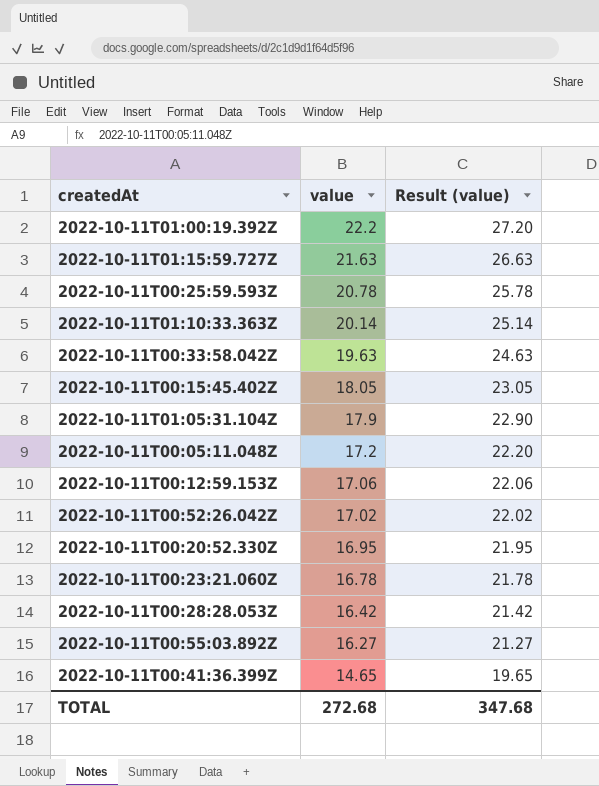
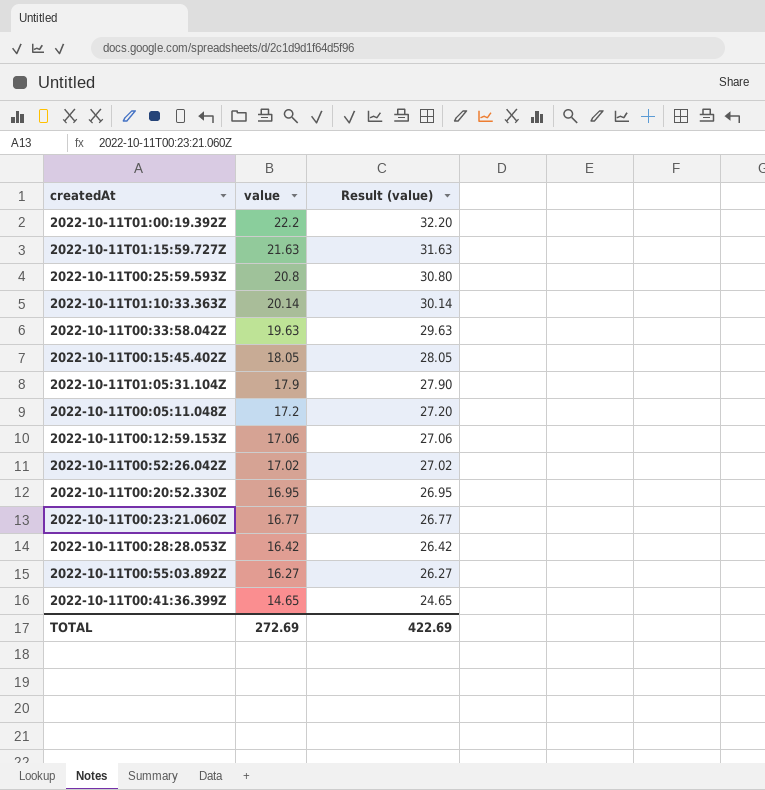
column Result (value) | formula: [value] + 5 -> [value] + 10
2022-10-11T00:25:59.593Z | value: 20.78 -> 20.8
2022-10-11T00:23:21.060Z | value: 16.78 -> 16.77
TOTAL | value: 272.68 -> 272.69
TOTAL | Result (value): 347.68 -> 422.69

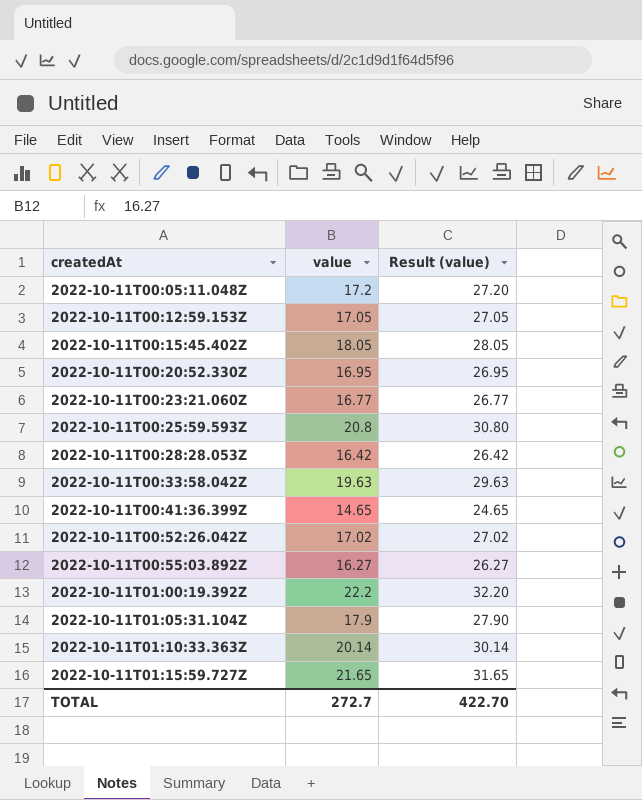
row order: value descending -> createdAt ascending
2022-10-11T00:12:59.153Z | value: 17.06 -> 17.05
2022-10-11T00:12:59.153Z | Result (value): 27.06 -> 27.05
2022-10-11T01:15:59.727Z | value: 21.63 -> 21.65
2022-10-11T01:15:59.727Z | Result (value): 31.63 -> 31.65
TOTAL | value: 272.69 -> 272.7
TOTAL | Result (value): 422.69 -> 422.70

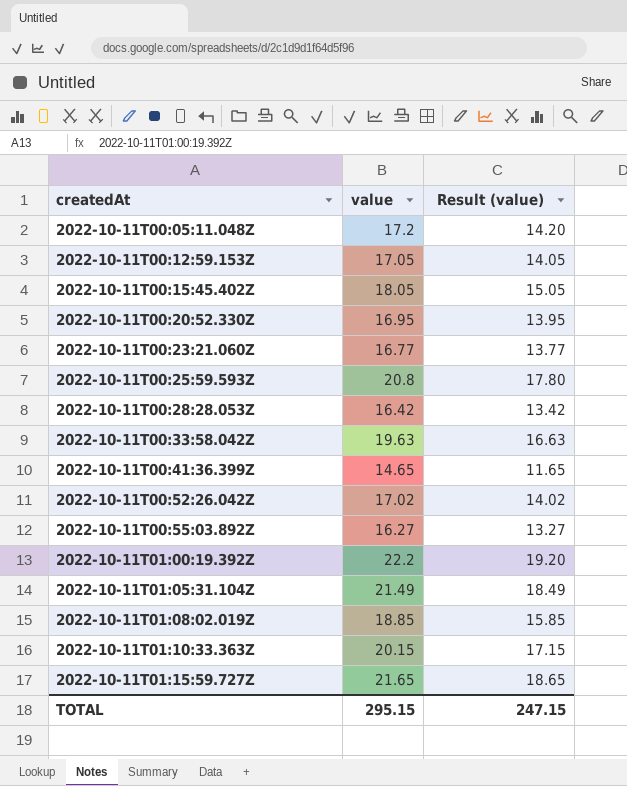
column Result (value) | formula: [value] + 10 -> [value] - 3
2022-10-11T01:05:31.104Z | value: 17.9 -> 21.49
row 2022-10-11T01:08:02.019Z: none -> 18.85 | 15.85
2022-10-11T01:10:33.363Z | value: 20.14 -> 20.15
TOTAL | value: 272.7 -> 295.15
TOTAL | Result (value): 422.70 -> 247.15

